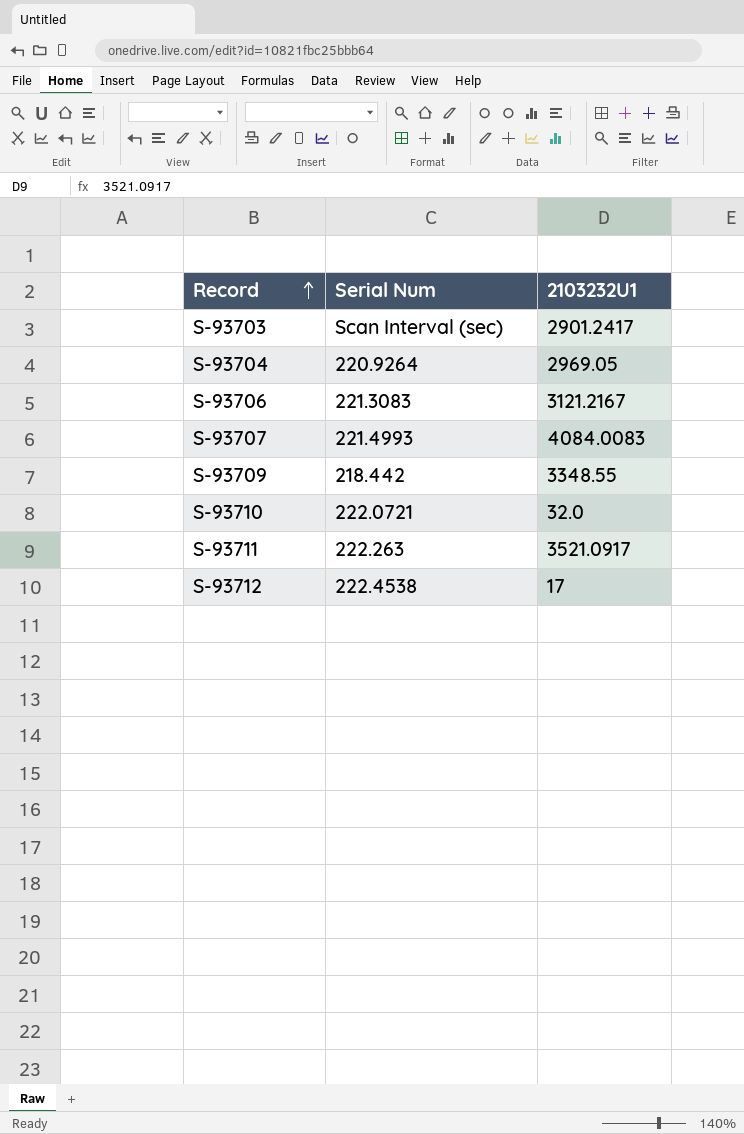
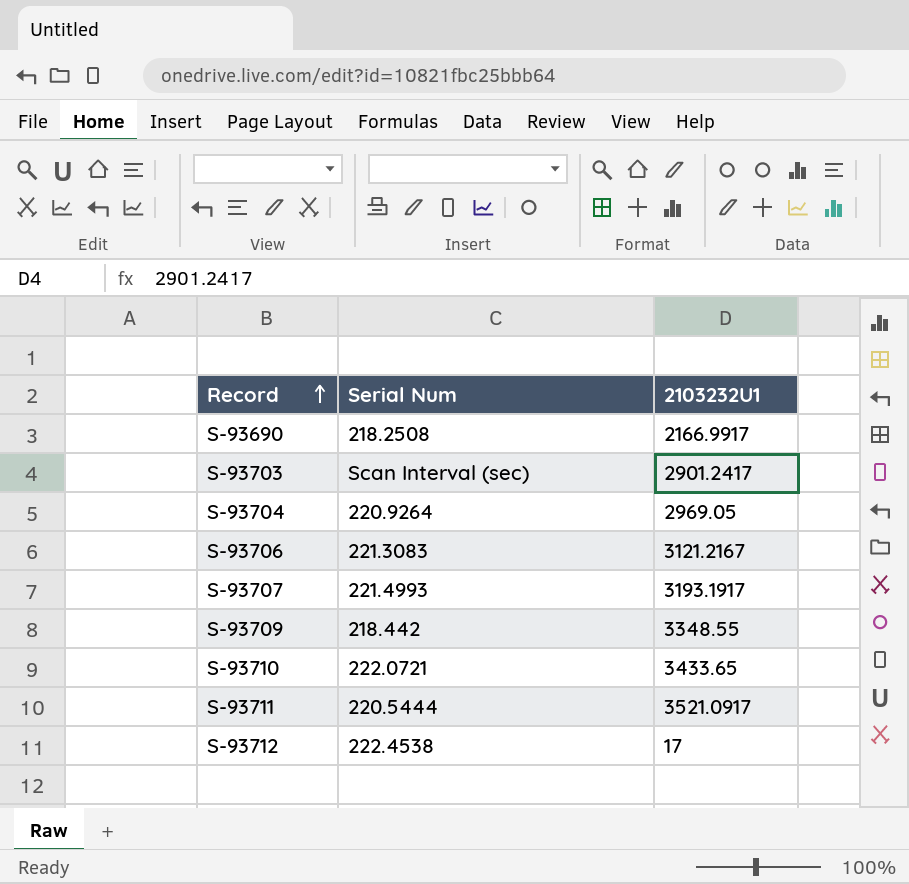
row S-93690: none -> 218.2508 | 2166.9917
S-93707 | 2103232U1: 4084.0083 -> 3193.1917
S-93710 | 2103232U1: 32.0 -> 3433.65
S-93711 | Serial Num: 222.263 -> 220.5444

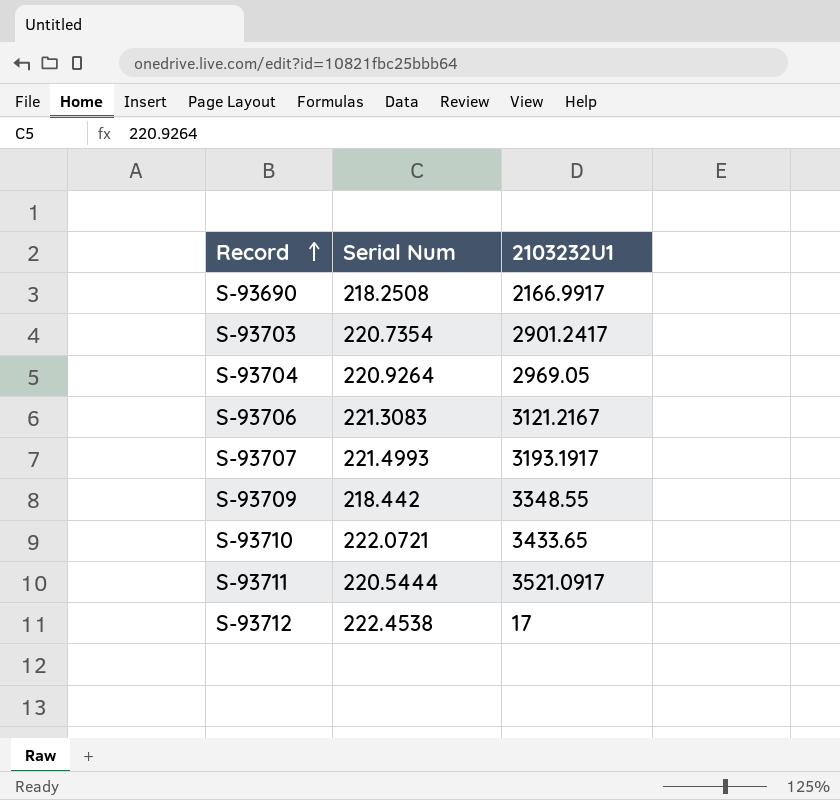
S-93703 | Serial Num: Scan Interval (sec) -> 220.7354

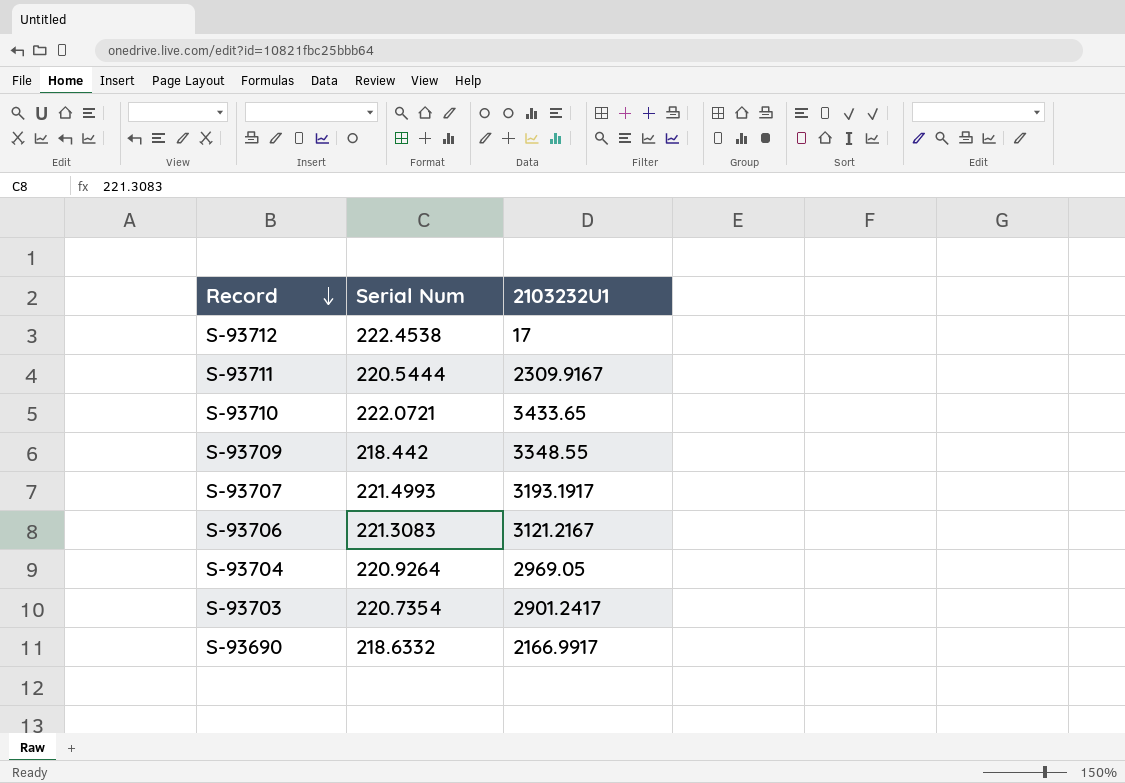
row order: Record ascending -> Record descending
S-93711 | 2103232U1: 3521.0917 -> 2309.9167
S-93690 | Serial Num: 218.2508 -> 218.6332

